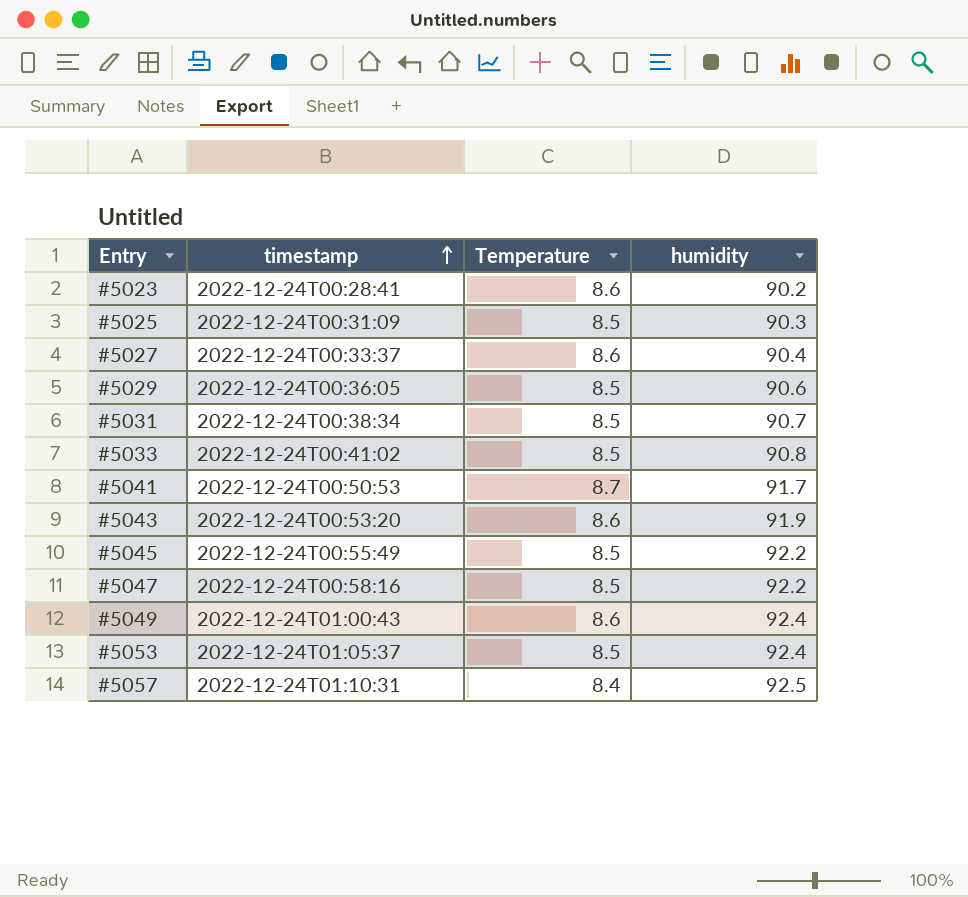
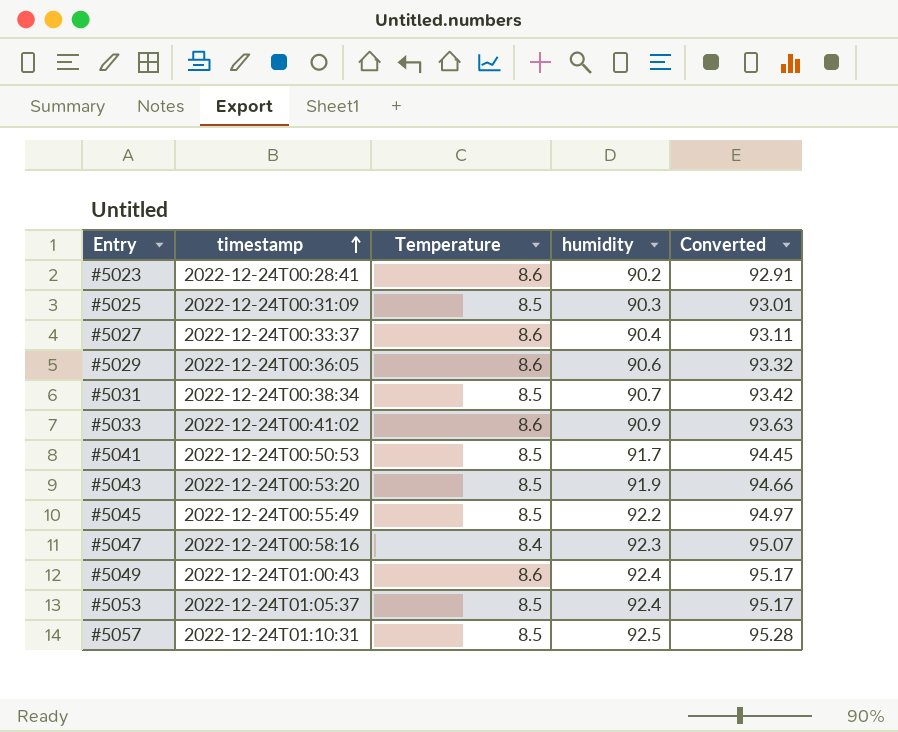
column Converted | formula: none -> [humidity] * 1.03
#5029 | Temperature: 8.5 -> 8.6
#5033 | Temperature: 8.5 -> 8.6
#5033 | humidity: 90.8 -> 90.9
#5041 | Temperature: 8.7 -> 8.5
#5043 | Temperature: 8.6 -> 8.5
#5047 | Temperature: 8.5 -> 8.4
#5047 | humidity: 92.2 -> 92.3
#5057 | Temperature: 8.4 -> 8.5

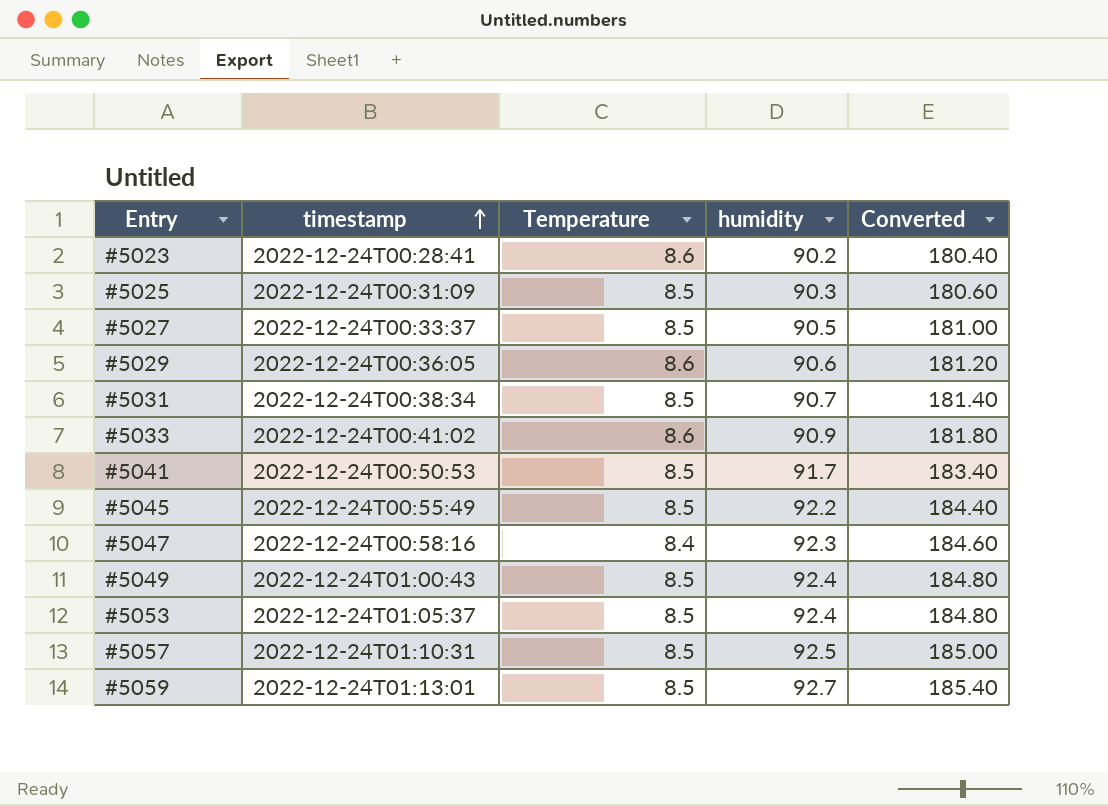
column Converted | formula: [humidity] * 1.03 -> [humidity] * 2
row #5043: 2022-12-24T00:53:20 | 8.5 | 91.9 | 94.66 -> none
#5027 | Temperature: 8.6 -> 8.5
#5027 | humidity: 90.4 -> 90.5
#5049 | Temperature: 8.6 -> 8.5
row #5059: none -> 2022-12-24T01:13:01 | 8.5 | 92.7 | 185.40

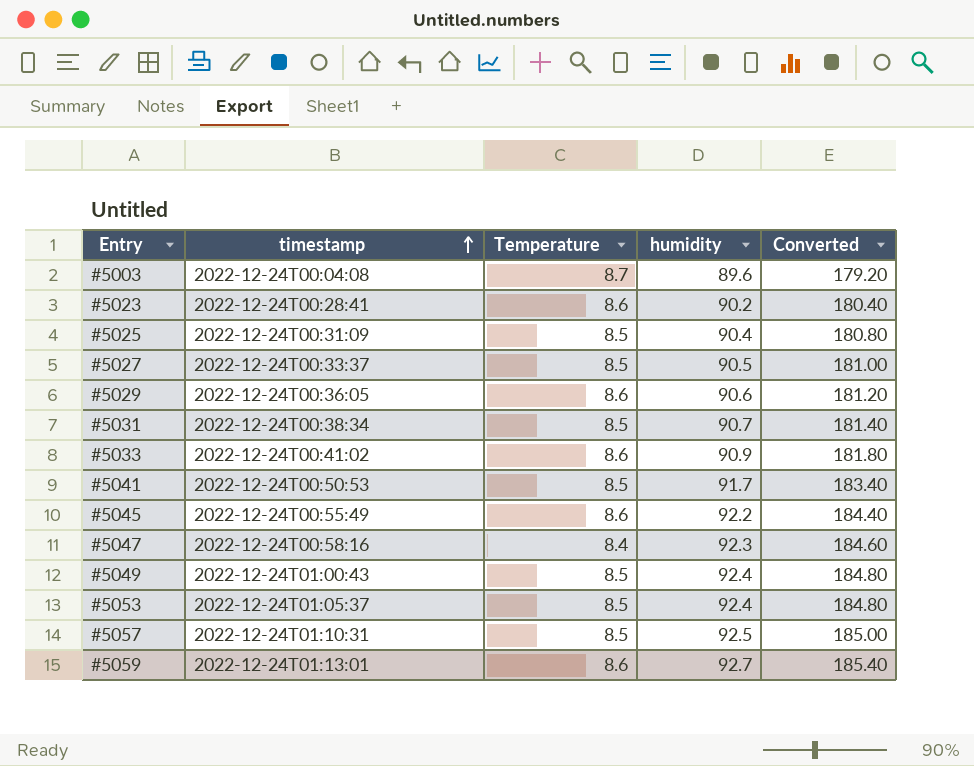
row #5003: none -> 2022-12-24T00:04:08 | 8.7 | 89.6 | 179.20
#5025 | humidity: 90.3 -> 90.4
#5025 | Converted: 180.60 -> 180.80
#5045 | Temperature: 8.5 -> 8.6
#5059 | Temperature: 8.5 -> 8.6

